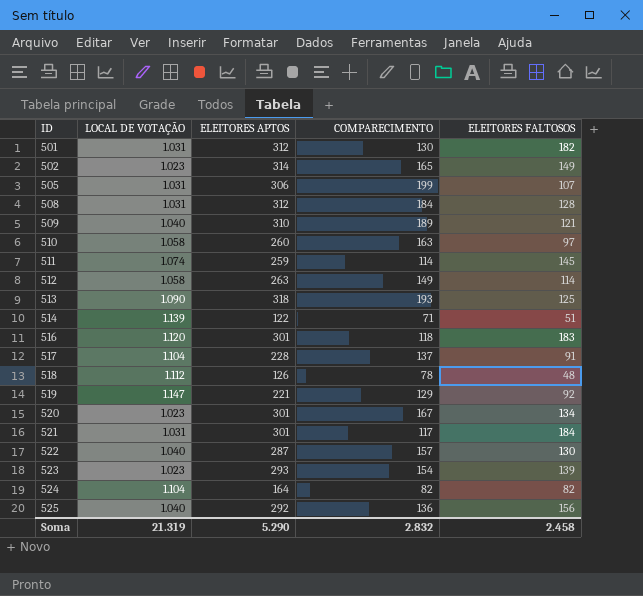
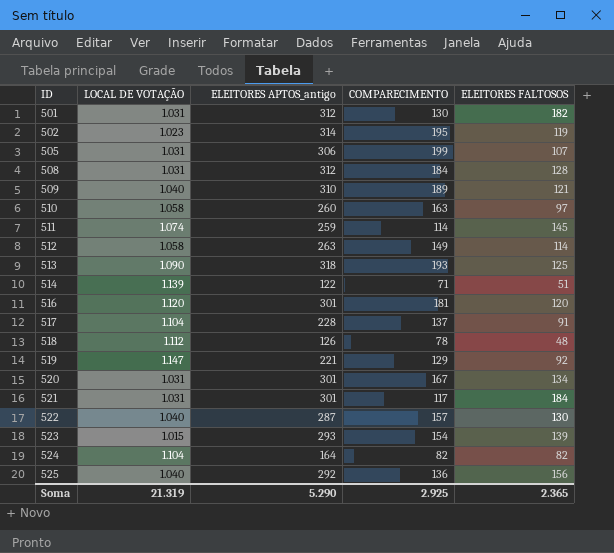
column name: ELEITORES APTOS -> ELEITORES APTOS_antigo
502 | COMPARECIMENTO: 165 -> 195
502 | ELEITORES FALTOSOS: 149 -> 119
516 | COMPARECIMENTO: 118 -> 181
516 | ELEITORES FALTOSOS: 183 -> 120
520 | LOCAL DE VOTAÇÃO: 1.023 -> 1.031
523 | LOCAL DE VOTAÇÃO: 1.023 -> 1.015
Soma | COMPARECIMENTO: 2.832 -> 2.925
Soma | ELEITORES FALTOSOS: 2.458 -> 2.365

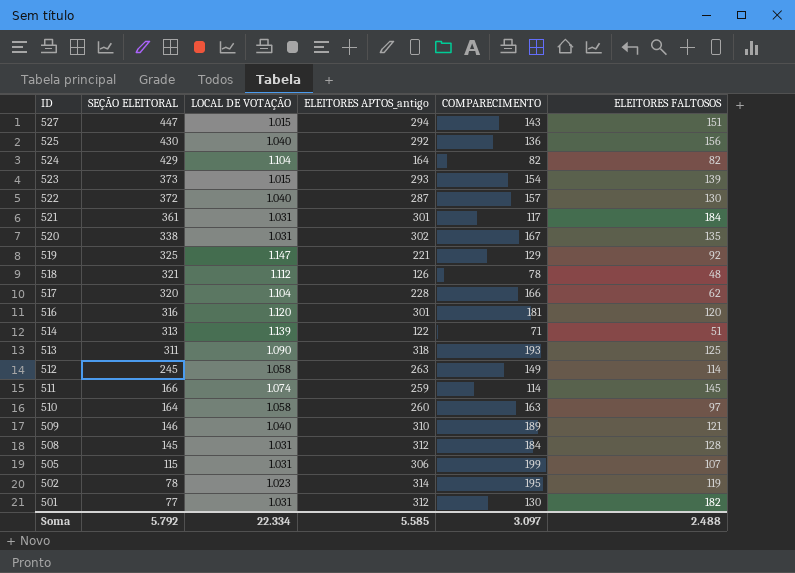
row order: ID ascending -> ID descending
column SEÇÃO ELEITORAL | position: none -> 2
row 527: none -> 447 | 1.015 | 294 | 143 | 151
520 | ELEITORES APTOS_antigo: 301 -> 302
520 | ELEITORES FALTOSOS: 134 -> 135
517 | COMPARECIMENTO: 137 -> 166
517 | ELEITORES FALTOSOS: 91 -> 62
Soma | LOCAL DE VOTAÇÃO: 21.319 -> 22.334
Soma | ELEITORES APTOS_antigo: 5.290 -> 5.585
Soma | COMPARECIMENTO: 2.925 -> 3.097
Soma | ELEITORES FALTOSOS: 2.365 -> 2.488

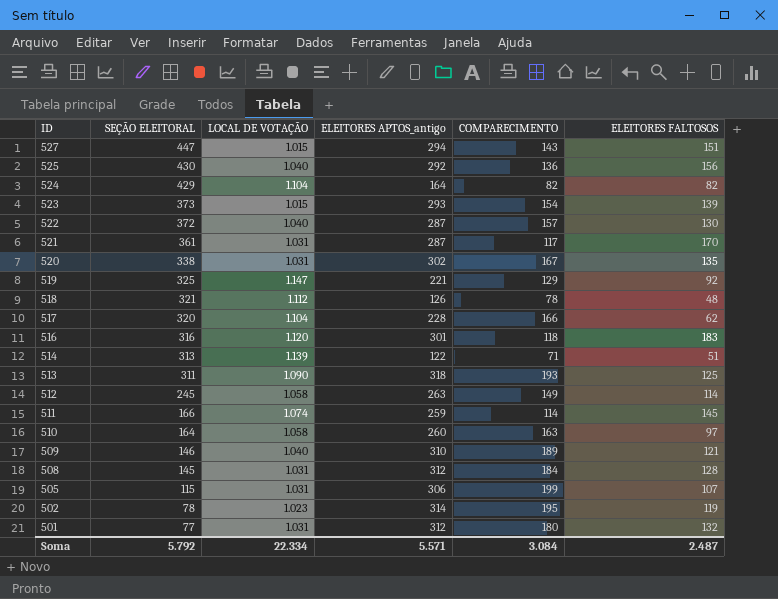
521 | ELEITORES APTOS_antigo: 301 -> 287
521 | ELEITORES FALTOSOS: 184 -> 170
516 | COMPARECIMENTO: 181 -> 118
516 | ELEITORES FALTOSOS: 120 -> 183
501 | COMPARECIMENTO: 130 -> 180
501 | ELEITORES FALTOSOS: 182 -> 132
Soma | ELEITORES APTOS_antigo: 5.585 -> 5.571
Soma | COMPARECIMENTO: 3.097 -> 3.084
Soma | ELEITORES FALTOSOS: 2.488 -> 2.487

